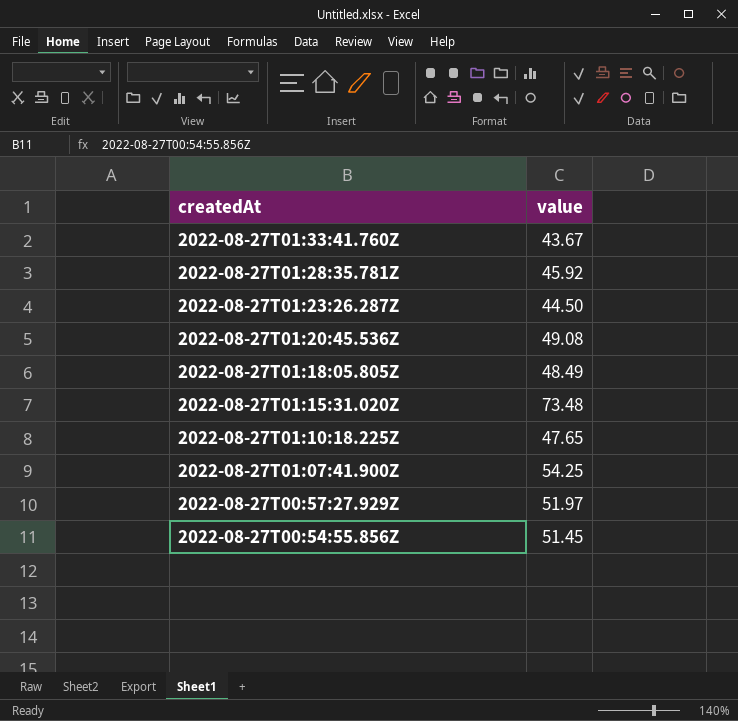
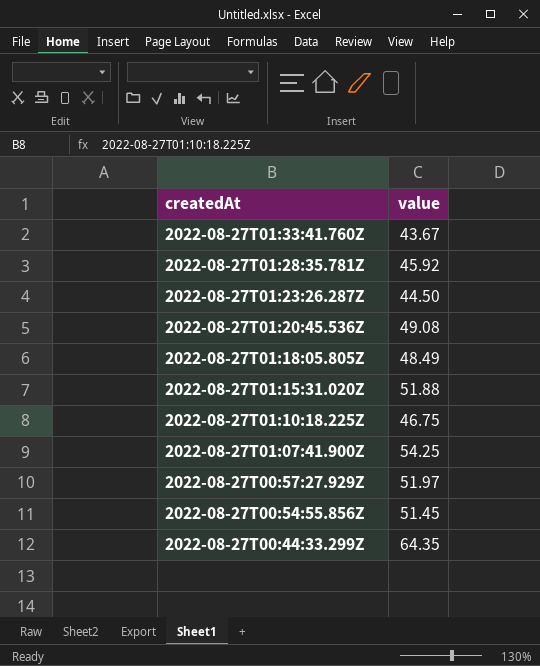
2022-08-27T01:15:31.020Z | value: 73.48 -> 51.88
2022-08-27T01:10:18.225Z | value: 47.65 -> 46.75
row 2022-08-27T00:44:33.299Z: none -> 64.35

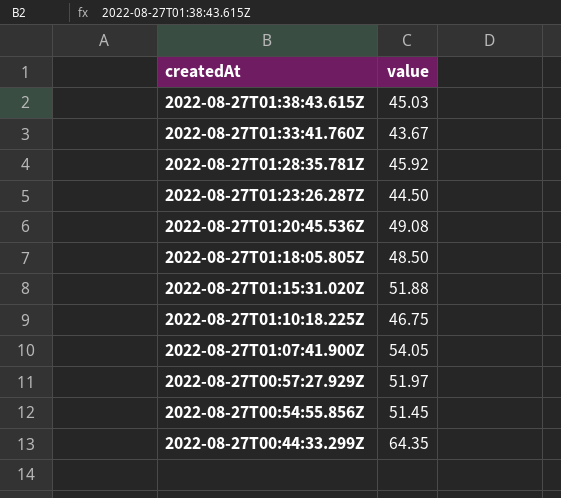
row 2022-08-27T01:38:43.615Z: none -> 45.03
2022-08-27T01:18:05.805Z | value: 48.49 -> 48.50
2022-08-27T01:07:41.900Z | value: 54.25 -> 54.05

